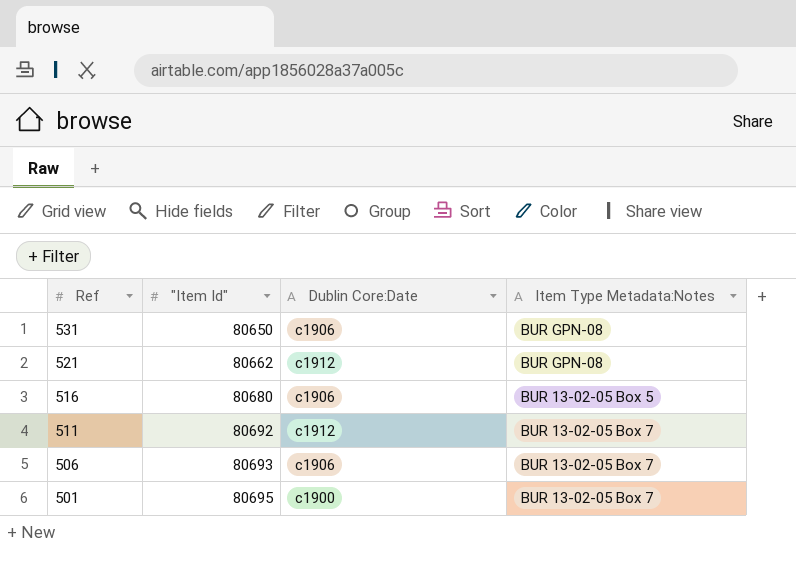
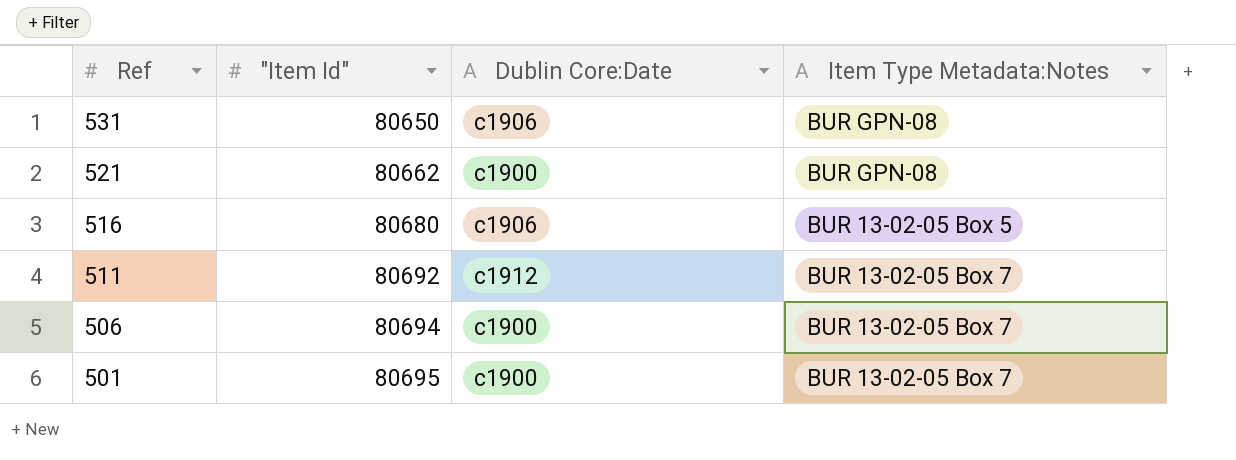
521 | Dublin Core:Date: c1912 -> c1900
506 | "Item Id": 80693 -> 80694
506 | Dublin Core:Date: c1906 -> c1900

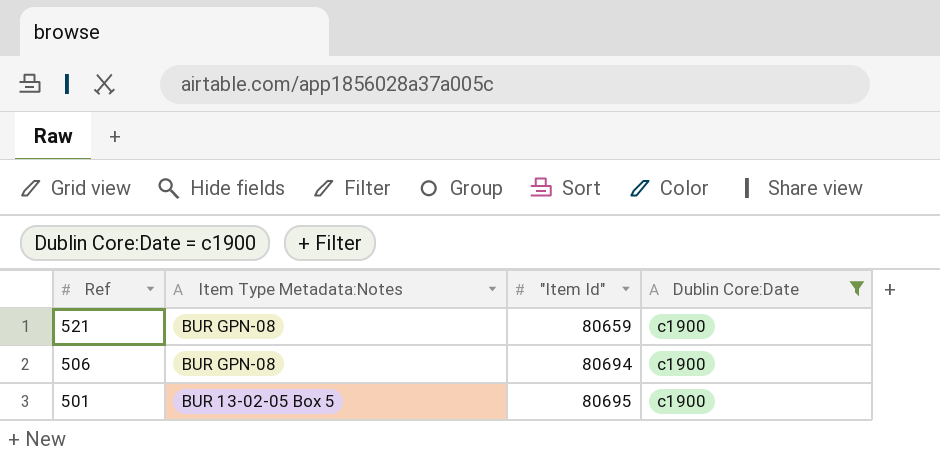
filter: none -> Dublin Core:Date = c1900
column Item Type Metadata:Notes | position: 4 -> 2
521 | "Item Id": 80662 -> 80659
506 | Item Type Metadata:Notes: BUR 13-02-05 Box 7 -> BUR GPN-08
501 | Item Type Metadata:Notes: BUR 13-02-05 Box 7 -> BUR 13-02-05 Box 5

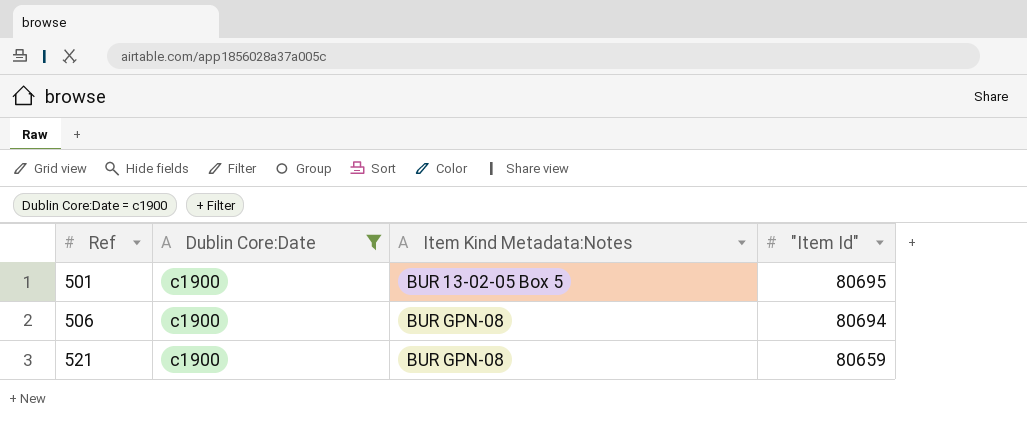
row order: Ref descending -> Ref ascending
column Dublin Core:Date | position: 4 -> 2
column name: Item Type Metadata:Notes -> Item Kind Metadata:Notes

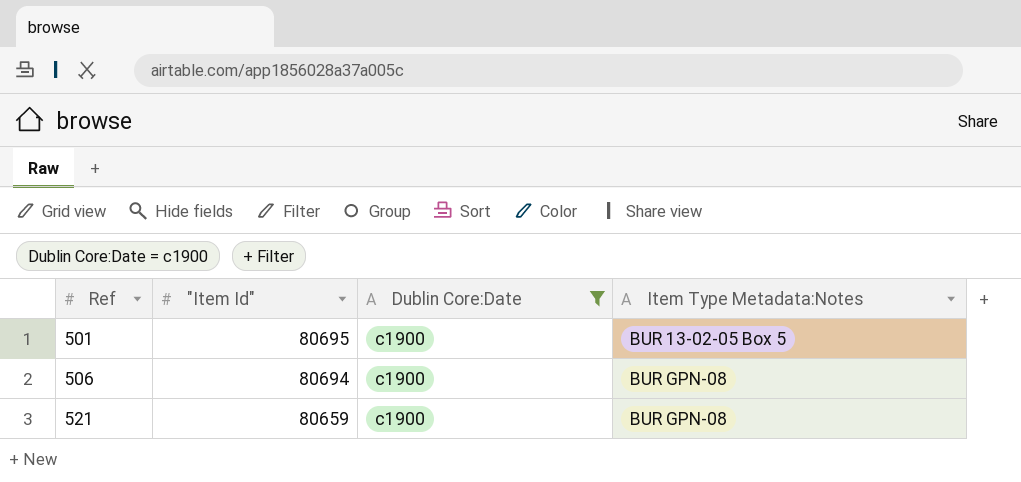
column "Item Id" | position: 4 -> 2
column name: Item Kind Metadata:Notes -> Item Type Metadata:Notes

